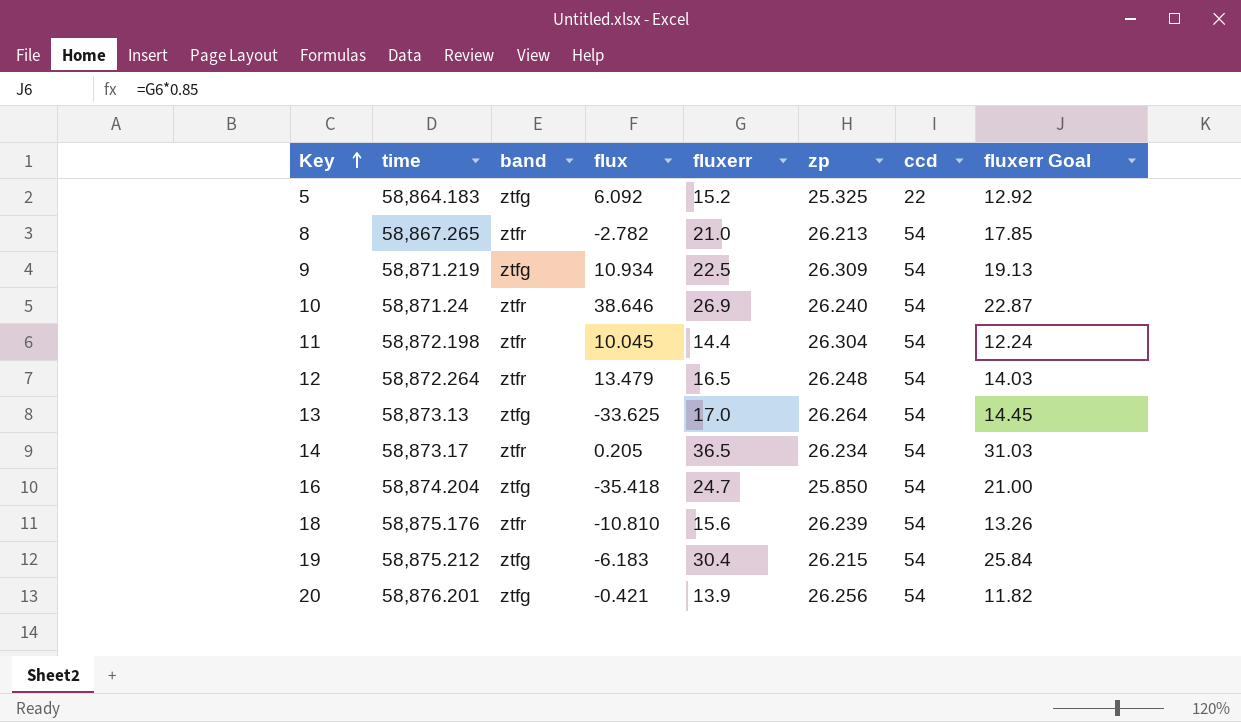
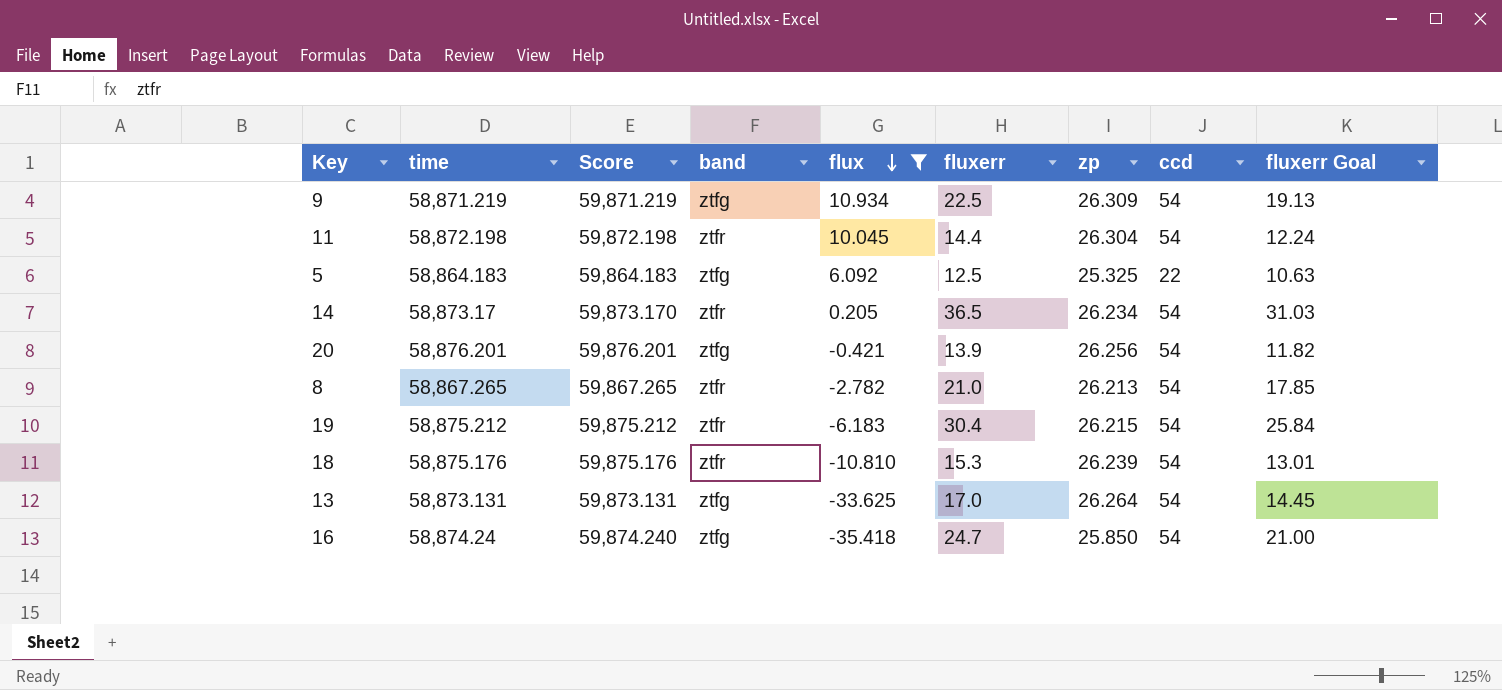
filter: none -> flux <= 10.934
row order: Key ascending -> flux descending
column Score | formula: none -> [time] + 1000
5 | fluxerr: 15.2 -> 12.5
5 | fluxerr Goal: 12.92 -> 10.63
19 | band: ztfg -> ztfr
18 | fluxerr: 15.6 -> 15.3
18 | fluxerr Goal: 13.26 -> 13.01
13 | time: 58,873.13 -> 58,873.131
16 | time: 58,874.204 -> 58,874.24

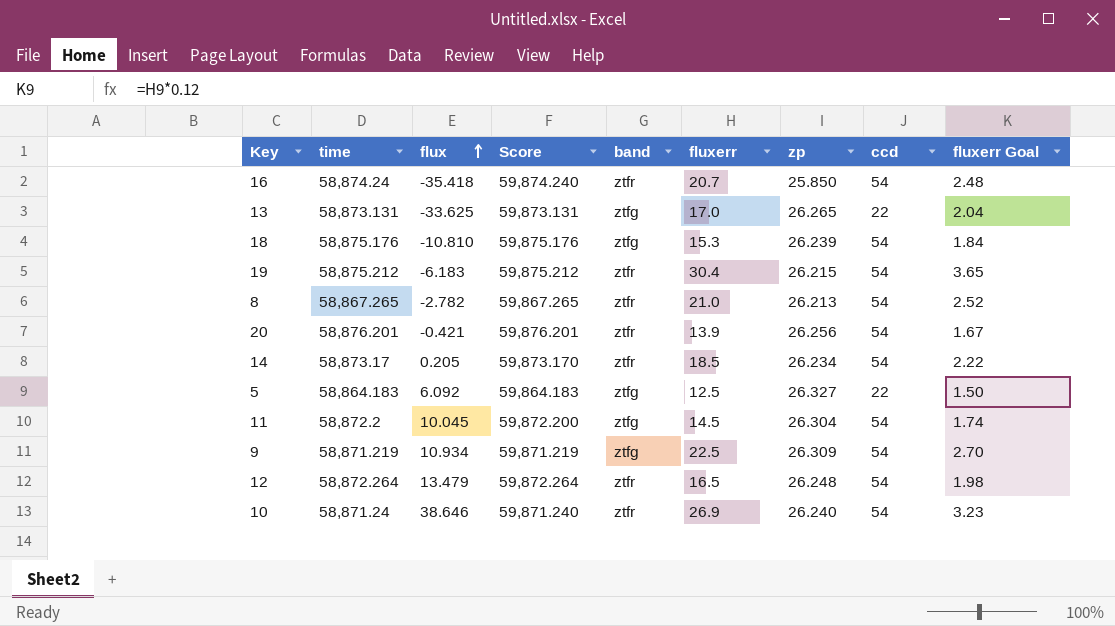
filter: flux <= 10.934 -> none
row order: flux descending -> flux ascending
column flux | position: 5 -> 3
column fluxerr Goal | formula: [fluxerr] * 0.85 -> [fluxerr] * 0.12
16 | band: ztfg -> ztfr
16 | fluxerr: 24.7 -> 20.7
13 | zp: 26.264 -> 26.265
13 | ccd: 54 -> 22
18 | band: ztfr -> ztfg
20 | band: ztfg -> ztfr
14 | fluxerr: 36.5 -> 18.5
5 | zp: 25.325 -> 26.327
11 | time: 58,872.198 -> 58,872.2
11 | Score: 59,872.198 -> 59,872.200
11 | band: ztfr -> ztfg
11 | fluxerr: 14.4 -> 14.5

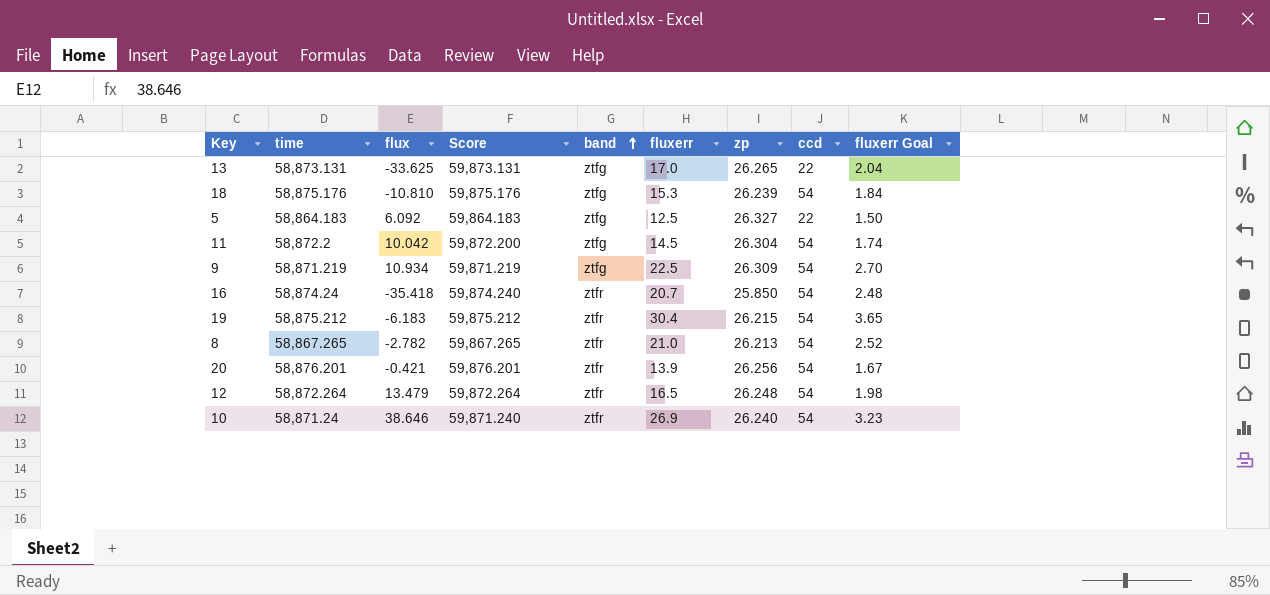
row order: flux ascending -> band ascending
row 14: 58,873.17 | 0.205 | 59,873.170 | ztfr | 18.5 | 26.234 | 54 | 2.22 -> none
11 | flux: 10.045 -> 10.042

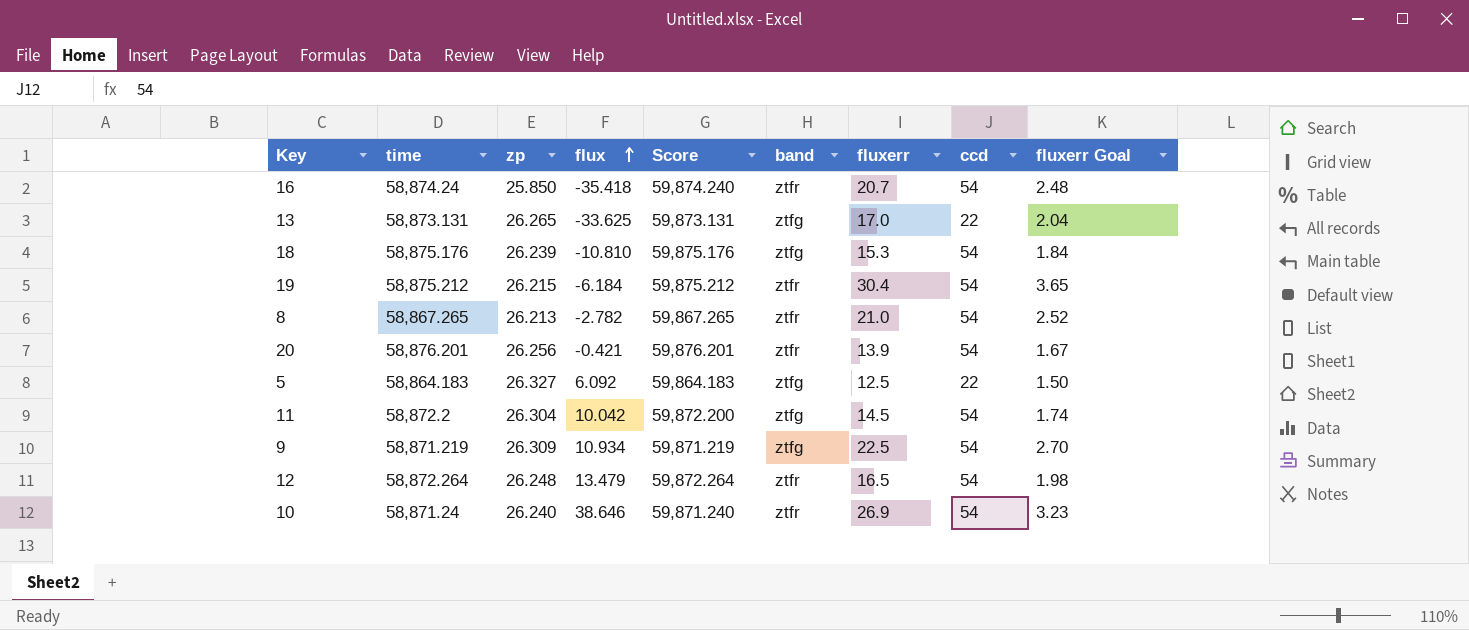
row order: band ascending -> flux ascending
column zp | position: 7 -> 3
19 | flux: -6.183 -> -6.184

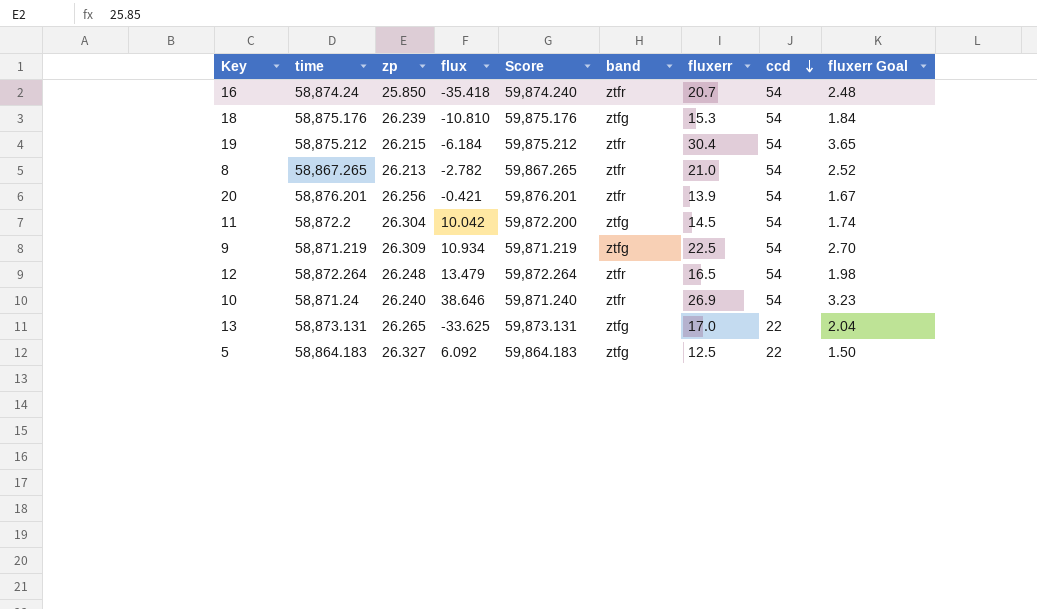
row order: flux ascending -> ccd descending

